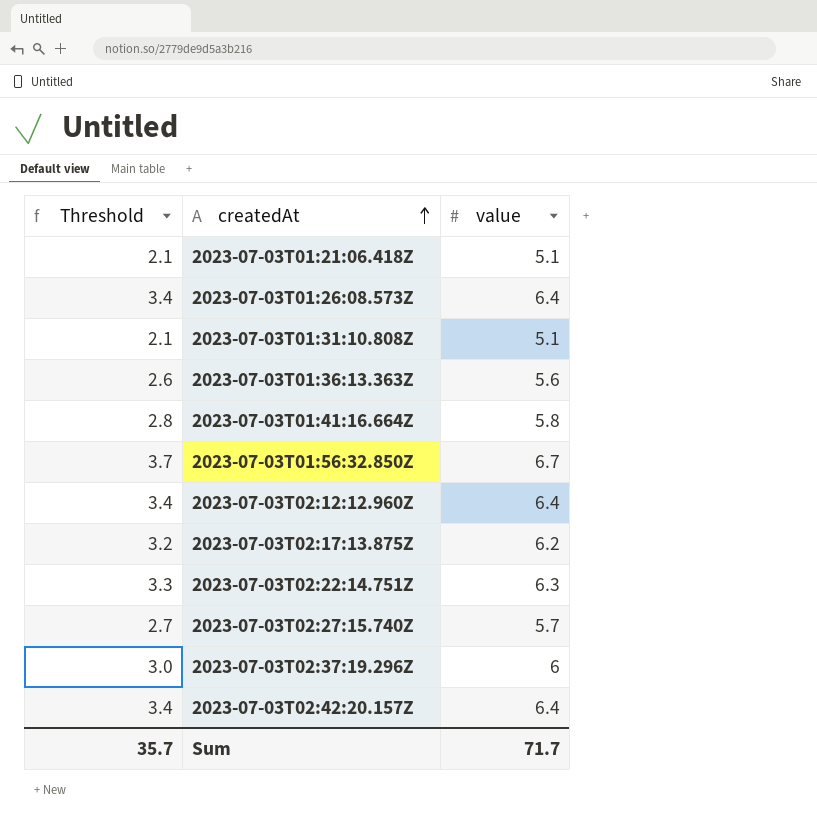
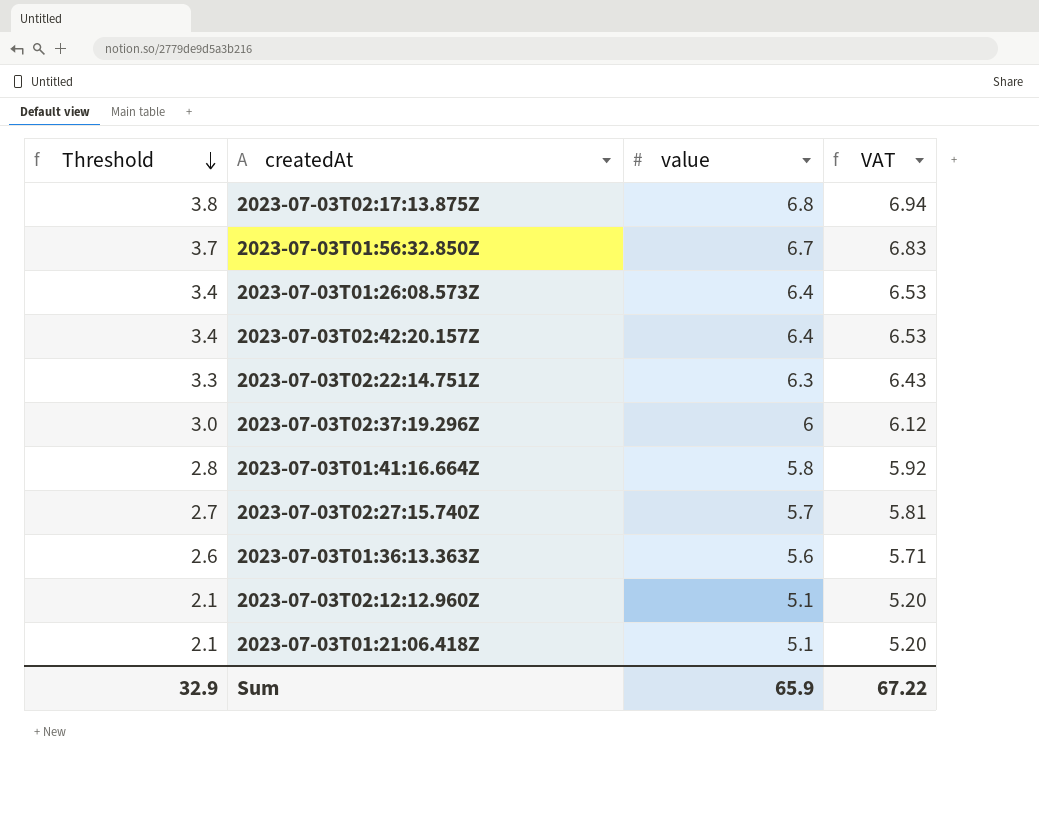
row order: createdAt ascending -> Threshold descending
column VAT | formula: none -> [value] * 1.02
row 2023-07-03T01:31:10.808Z: 2.1 | 5.1 -> none
2023-07-03T02:17:13.875Z | Threshold: 3.2 -> 3.8
2023-07-03T02:17:13.875Z | value: 6.2 -> 6.8
2023-07-03T02:12:12.960Z | Threshold: 3.4 -> 2.1
2023-07-03T02:12:12.960Z | value: 6.4 -> 5.1
Sum | Threshold: 35.7 -> 32.9
Sum | value: 71.7 -> 65.9

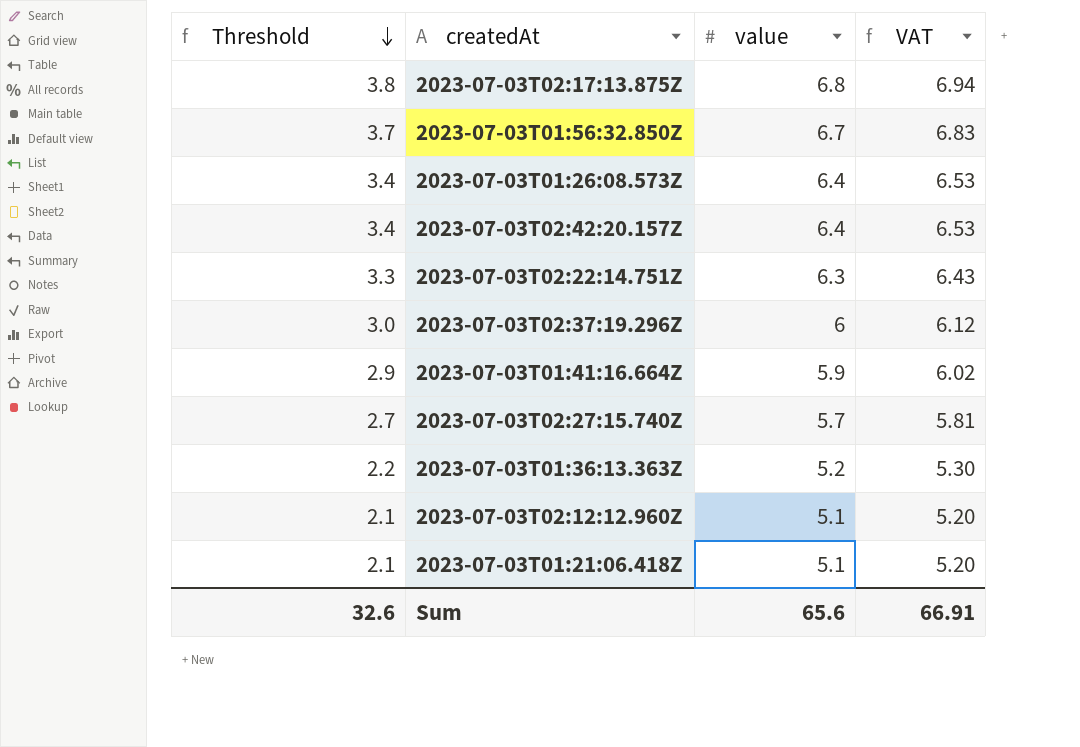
2023-07-03T01:41:16.664Z | Threshold: 2.8 -> 2.9
2023-07-03T01:41:16.664Z | value: 5.8 -> 5.9
2023-07-03T01:41:16.664Z | VAT: 5.92 -> 6.02
2023-07-03T01:36:13.363Z | Threshold: 2.6 -> 2.2
2023-07-03T01:36:13.363Z | value: 5.6 -> 5.2
2023-07-03T01:36:13.363Z | VAT: 5.71 -> 5.30
Sum | Threshold: 32.9 -> 32.6
Sum | value: 65.9 -> 65.6
Sum | VAT: 67.22 -> 66.91

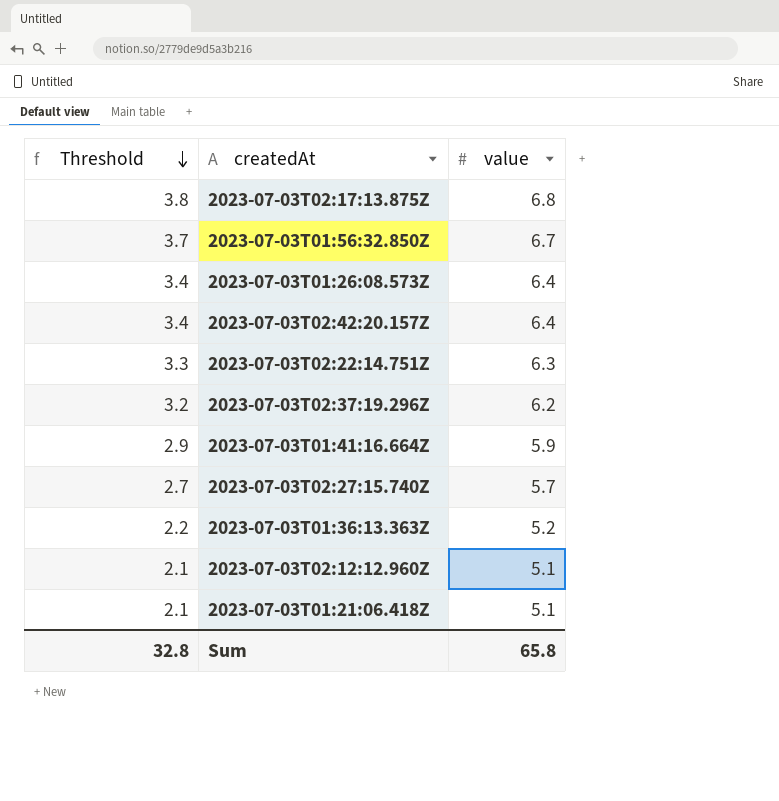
column VAT | formula: [value] * 1.02 -> none
2023-07-03T02:37:19.296Z | Threshold: 3.0 -> 3.2
2023-07-03T02:37:19.296Z | value: 6 -> 6.2
Sum | Threshold: 32.6 -> 32.8
Sum | value: 65.6 -> 65.8

